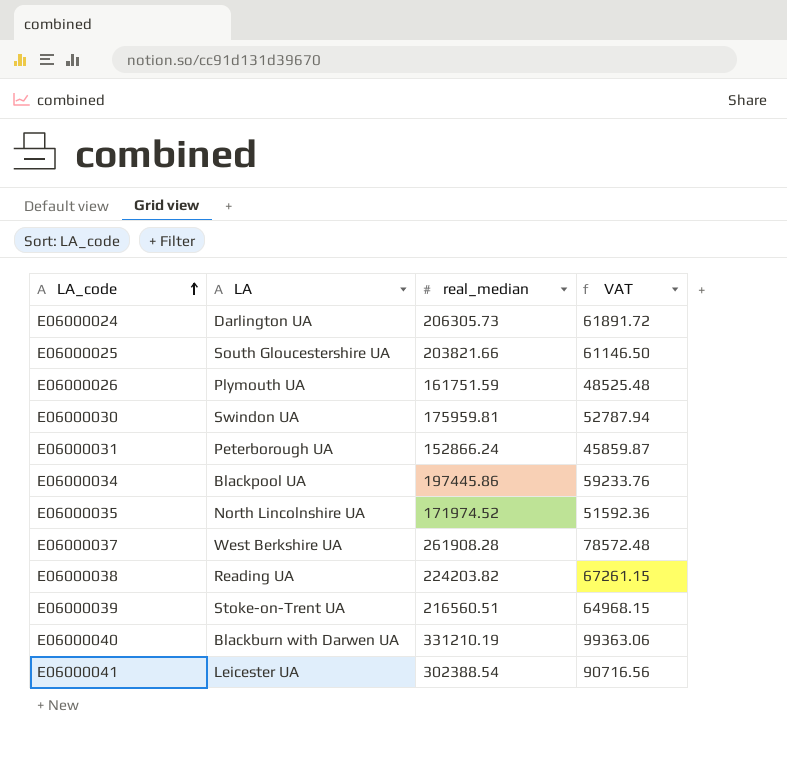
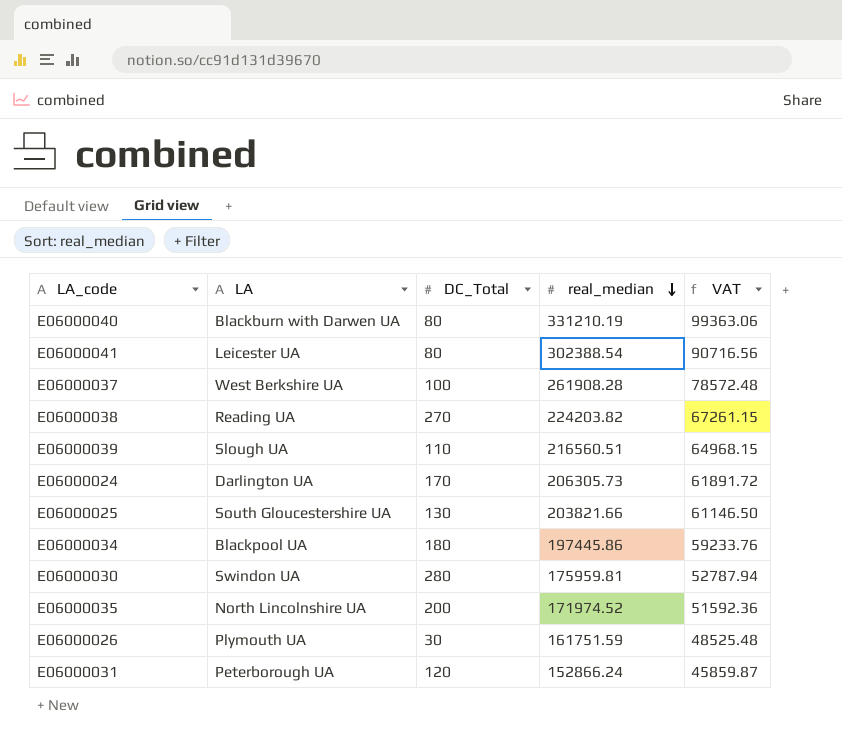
row order: LA_code ascending -> real_median descending
column DC_Total | position: none -> 3
E06000039 | LA: Stoke-on-Trent UA -> Slough UA

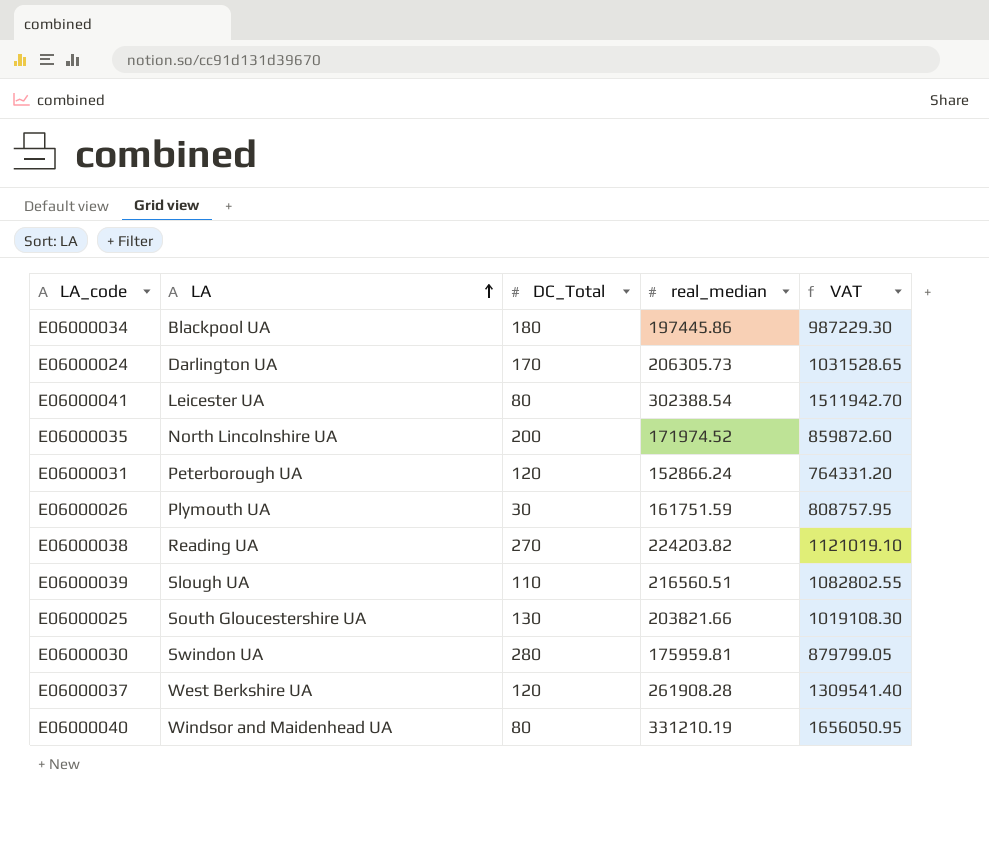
row order: real_median descending -> LA ascending
column VAT | formula: [real_median] * 0.3 -> [real_median] * 5
E06000037 | DC_Total: 100 -> 120
E06000040 | LA: Blackburn with Darwen UA -> Windsor and Maidenhead UA

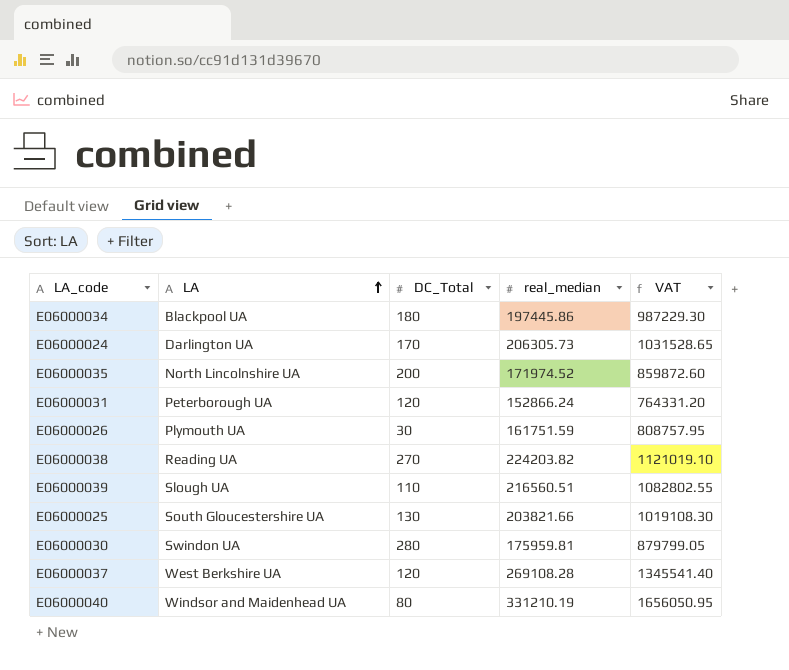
row E06000041: Leicester UA | 80 | 302388.54 | 1511942.70 -> none
E06000037 | real_median: 261908.28 -> 269108.28
E06000037 | VAT: 1309541.40 -> 1345541.40

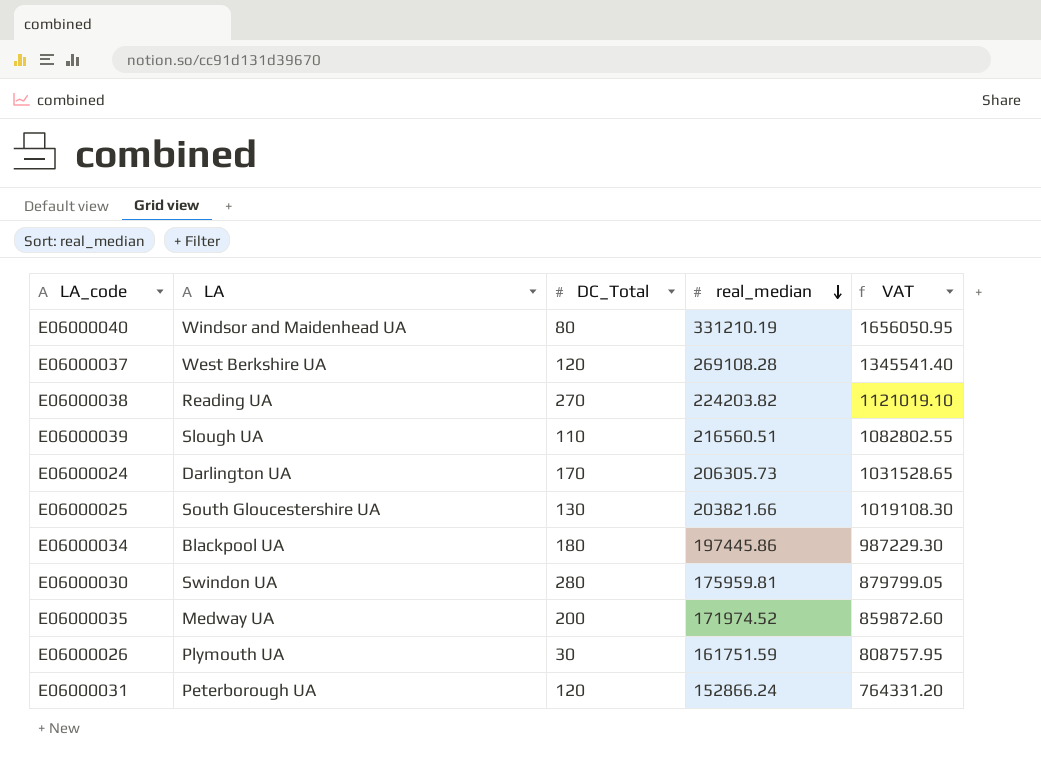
row order: LA ascending -> real_median descending
E06000035 | LA: North Lincolnshire UA -> Medway UA

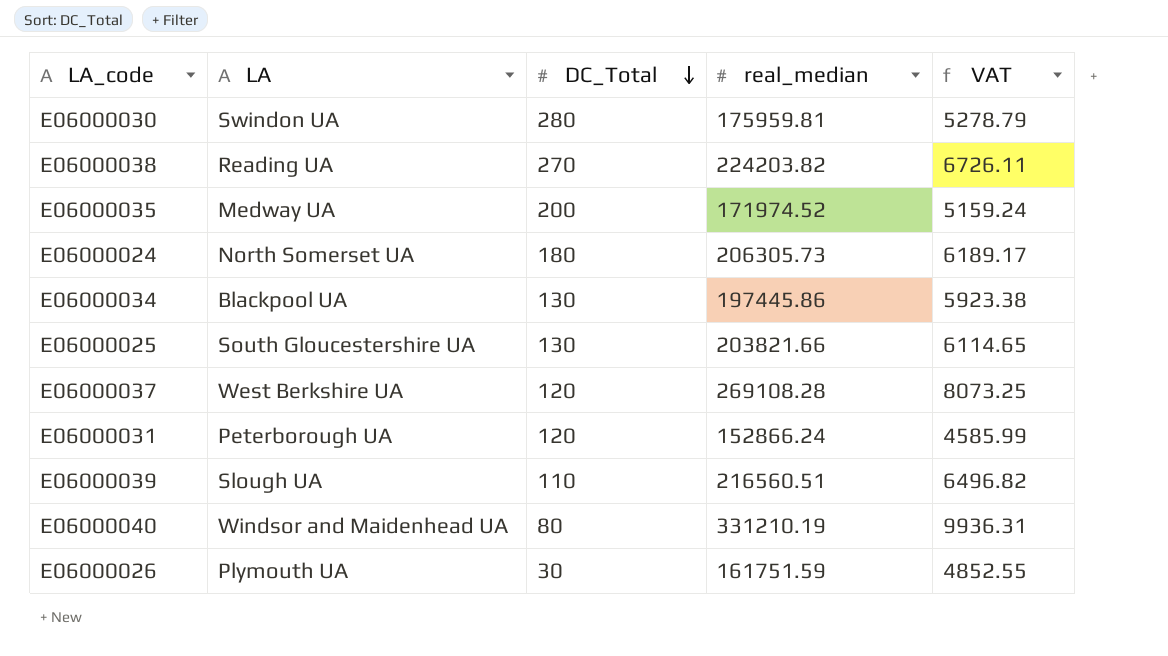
row order: real_median descending -> DC_Total descending
column VAT | formula: [real_median] * 5 -> [real_median] * 0.03
E06000024 | LA: Darlington UA -> North Somerset UA
E06000024 | DC_Total: 170 -> 180
E06000034 | DC_Total: 180 -> 130

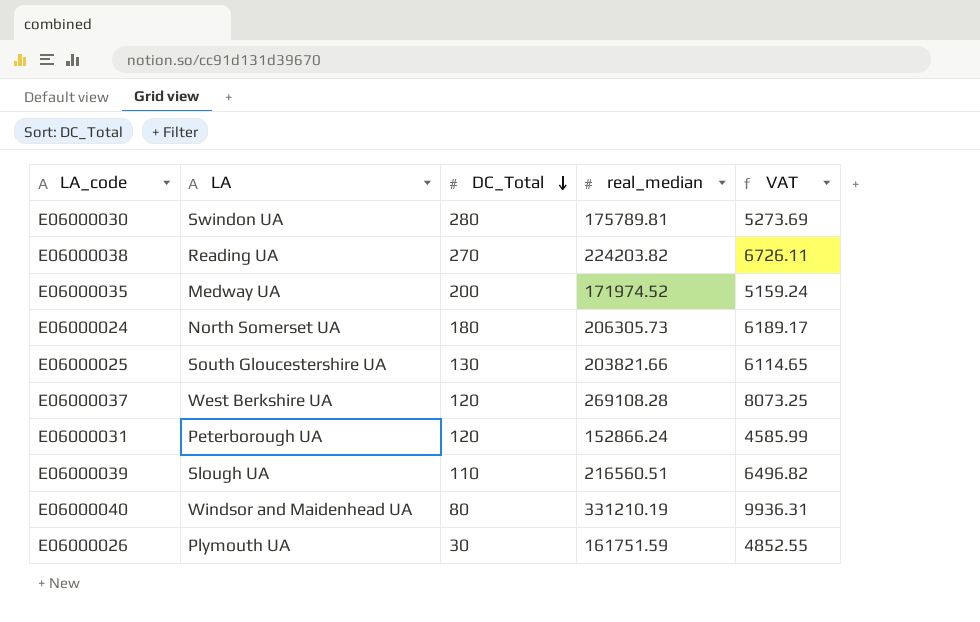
row E06000034: Blackpool UA | 130 | 197445.86 | 5923.38 -> none
E06000030 | real_median: 175959.81 -> 175789.81
E06000030 | VAT: 5278.79 -> 5273.69

